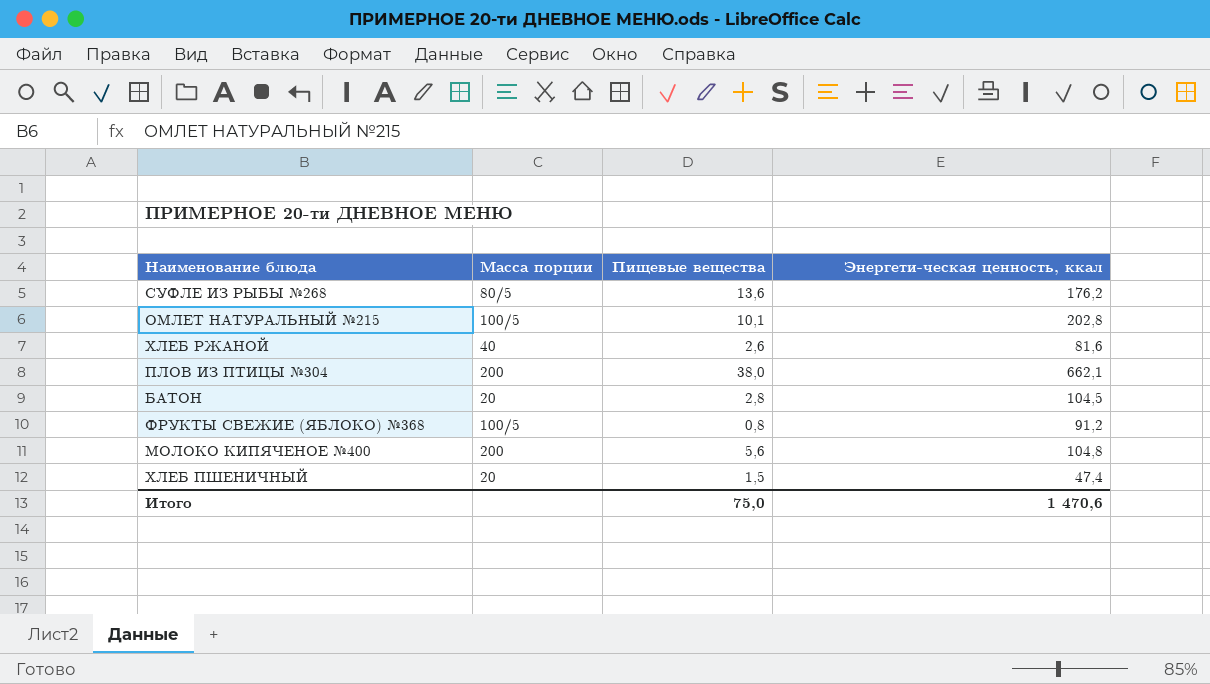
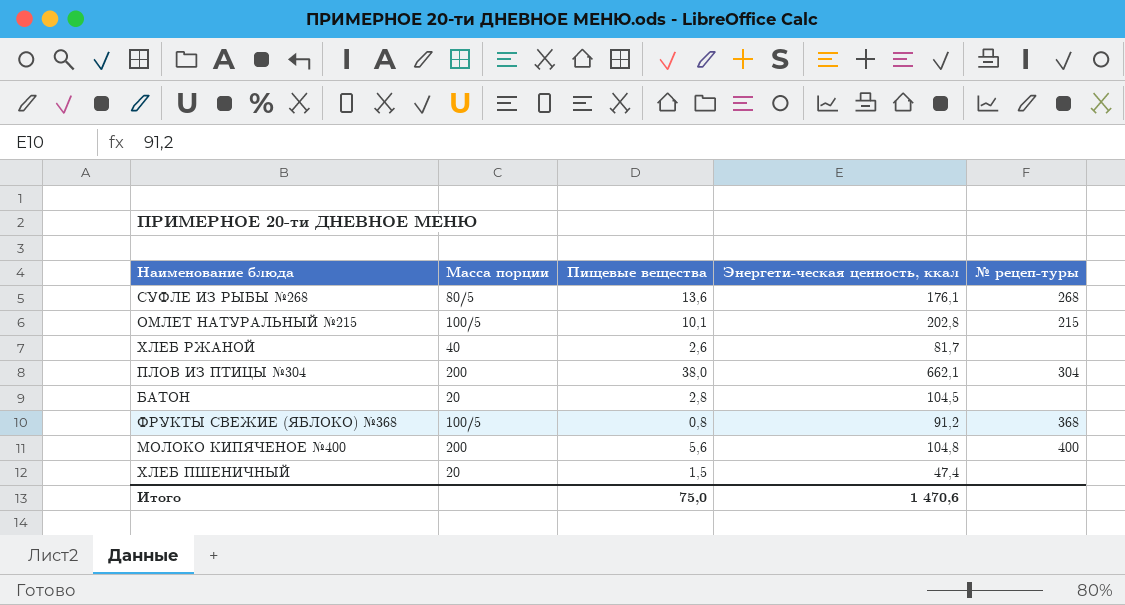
column № рецеп-туры | position: none -> 5
СУФЛЕ ИЗ РЫБЫ №268 | Энергети-ческая ценность, ккал: 176,2 -> 176,1
ХЛЕБ РЖАНОЙ | Энергети-ческая ценность, ккал: 81,6 -> 81,7

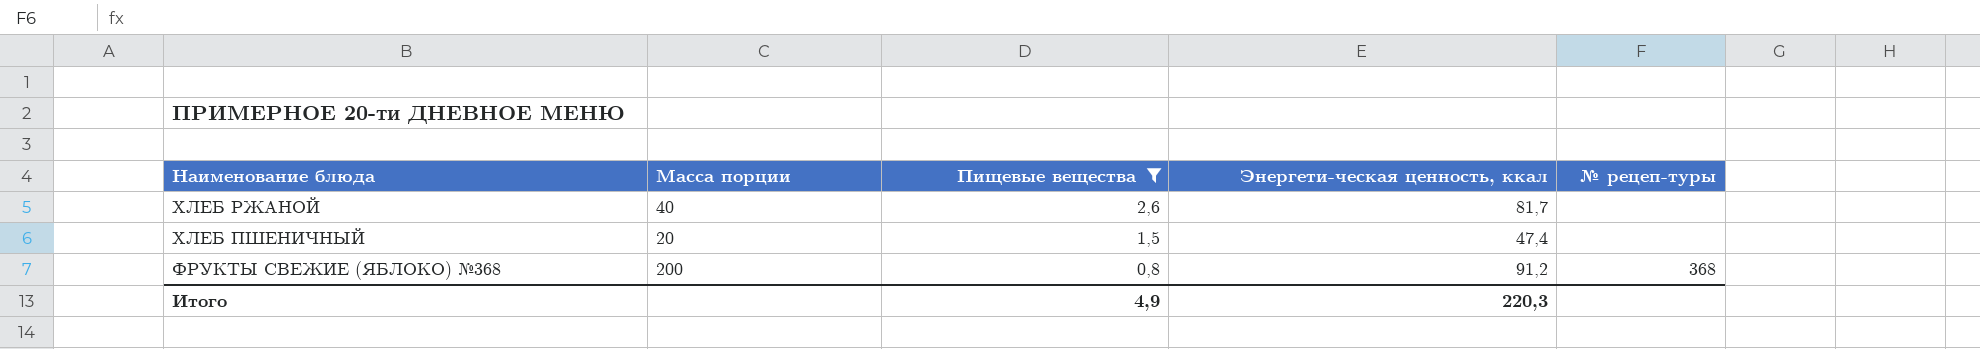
filter: none -> Пищевые вещества <= 2,6
row order: none -> Наименование блюда descending
ФРУКТЫ СВЕЖИЕ (ЯБЛОКО) №368 | Масса порции: 100/5 -> 200
Итого | Пищевые вещества: 75,0 -> 4,9
Итого | Энергети-ческая ценность, ккал: 1 470,6 -> 220,3

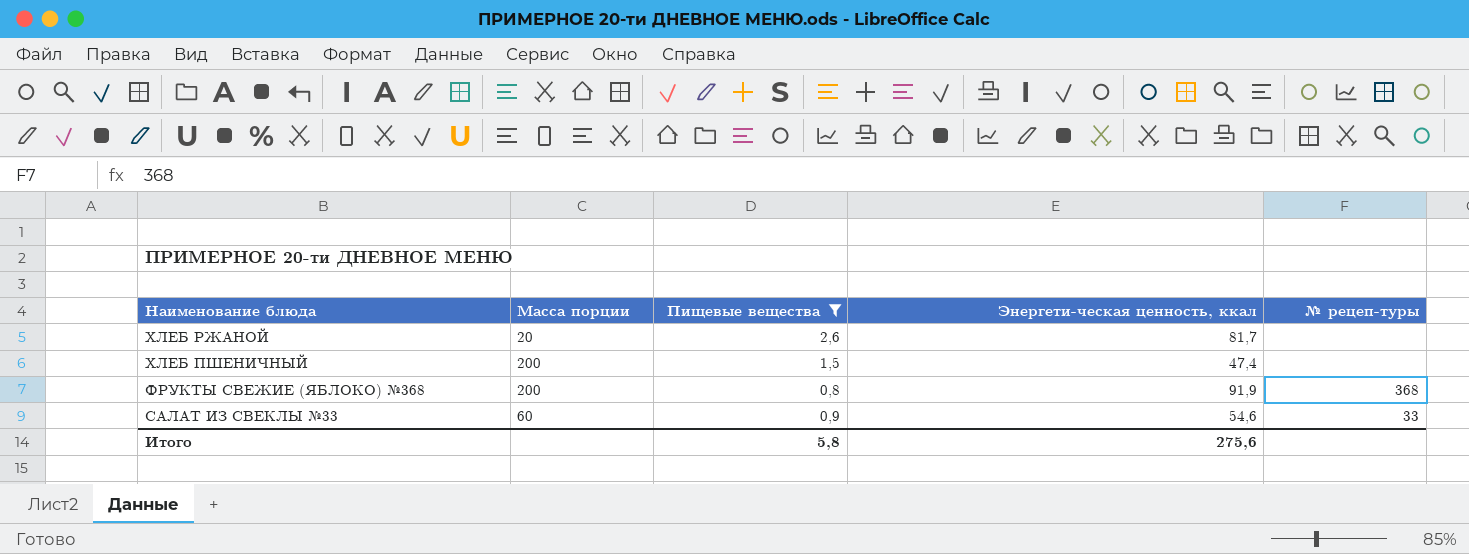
ХЛЕБ РЖАНОЙ | Масса порции: 40 -> 20
ХЛЕБ ПШЕНИЧНЫЙ | Масса порции: 20 -> 200
ФРУКТЫ СВЕЖИЕ (ЯБЛОКО) №368 | Энергети-ческая ценность, ккал: 91,2 -> 91,9
row САЛАТ ИЗ СВЕКЛЫ №33: none -> 60 | 0,9 | 54,6 | 33
Итого | Пищевые вещества: 4,9 -> 5,8
Итого | Энергети-ческая ценность, ккал: 220,3 -> 275,6

